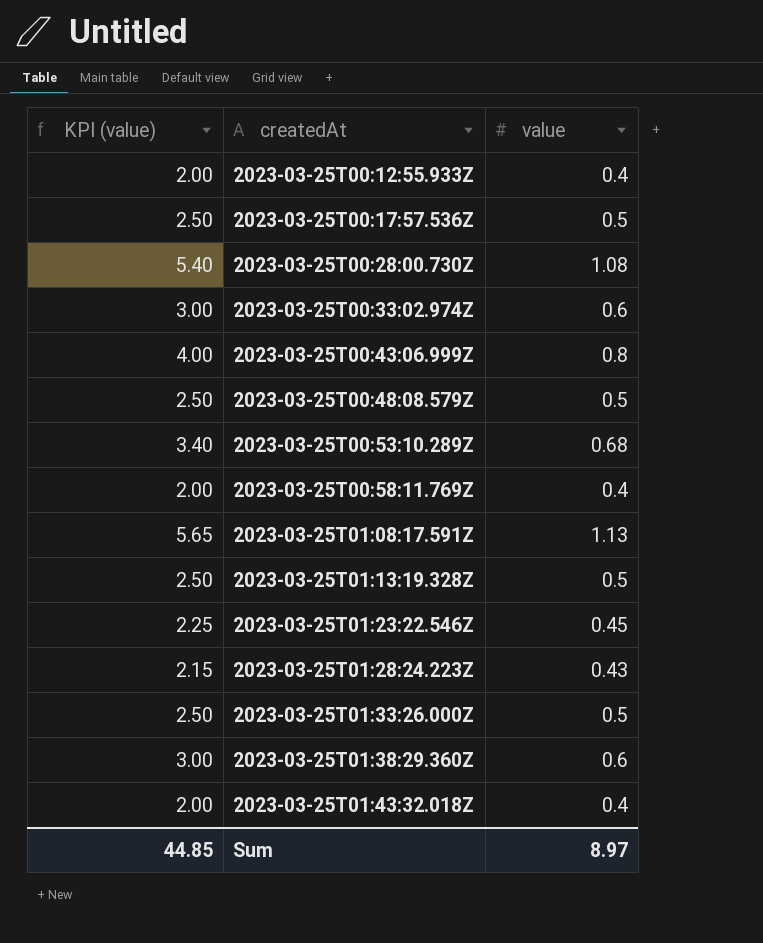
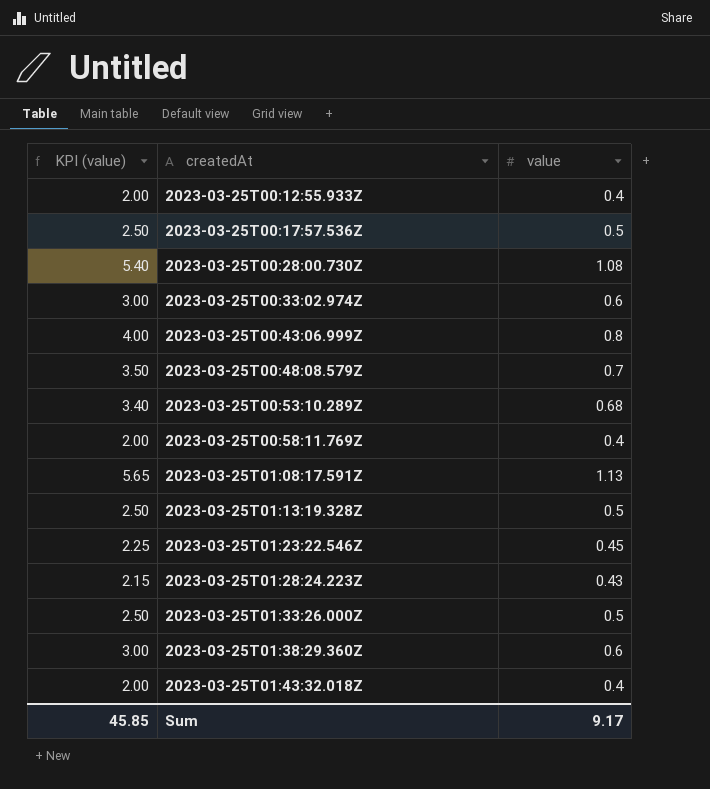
2023-03-25T00:48:08.579Z | KPI (value): 2.50 -> 3.50
2023-03-25T00:48:08.579Z | value: 0.5 -> 0.7
Sum | KPI (value): 44.85 -> 45.85
Sum | value: 8.97 -> 9.17

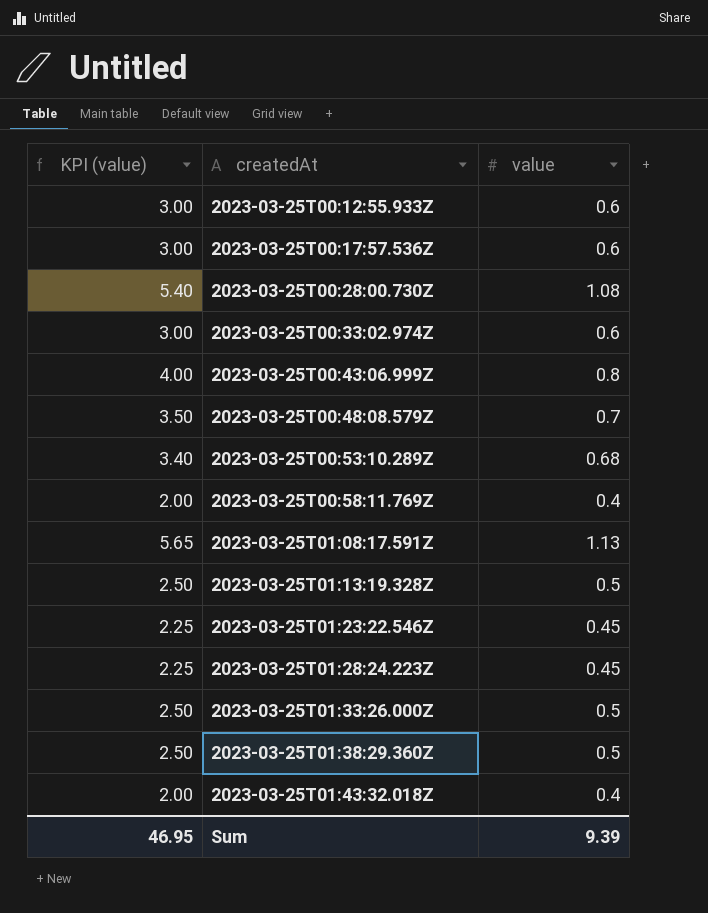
2023-03-25T00:12:55.933Z | KPI (value): 2.00 -> 3.00
2023-03-25T00:12:55.933Z | value: 0.4 -> 0.6
2023-03-25T00:17:57.536Z | KPI (value): 2.50 -> 3.00
2023-03-25T00:17:57.536Z | value: 0.5 -> 0.6
2023-03-25T01:28:24.223Z | KPI (value): 2.15 -> 2.25
2023-03-25T01:28:24.223Z | value: 0.43 -> 0.45
2023-03-25T01:38:29.360Z | KPI (value): 3.00 -> 2.50
2023-03-25T01:38:29.360Z | value: 0.6 -> 0.5
Sum | KPI (value): 45.85 -> 46.95
Sum | value: 9.17 -> 9.39

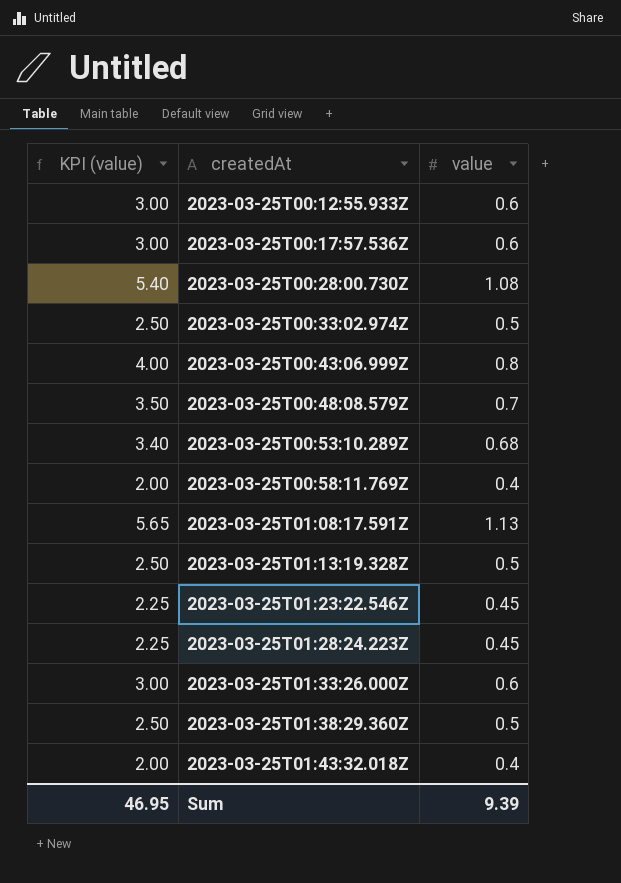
2023-03-25T00:33:02.974Z | KPI (value): 3.00 -> 2.50
2023-03-25T00:33:02.974Z | value: 0.6 -> 0.5
2023-03-25T01:33:26.000Z | KPI (value): 2.50 -> 3.00
2023-03-25T01:33:26.000Z | value: 0.5 -> 0.6

